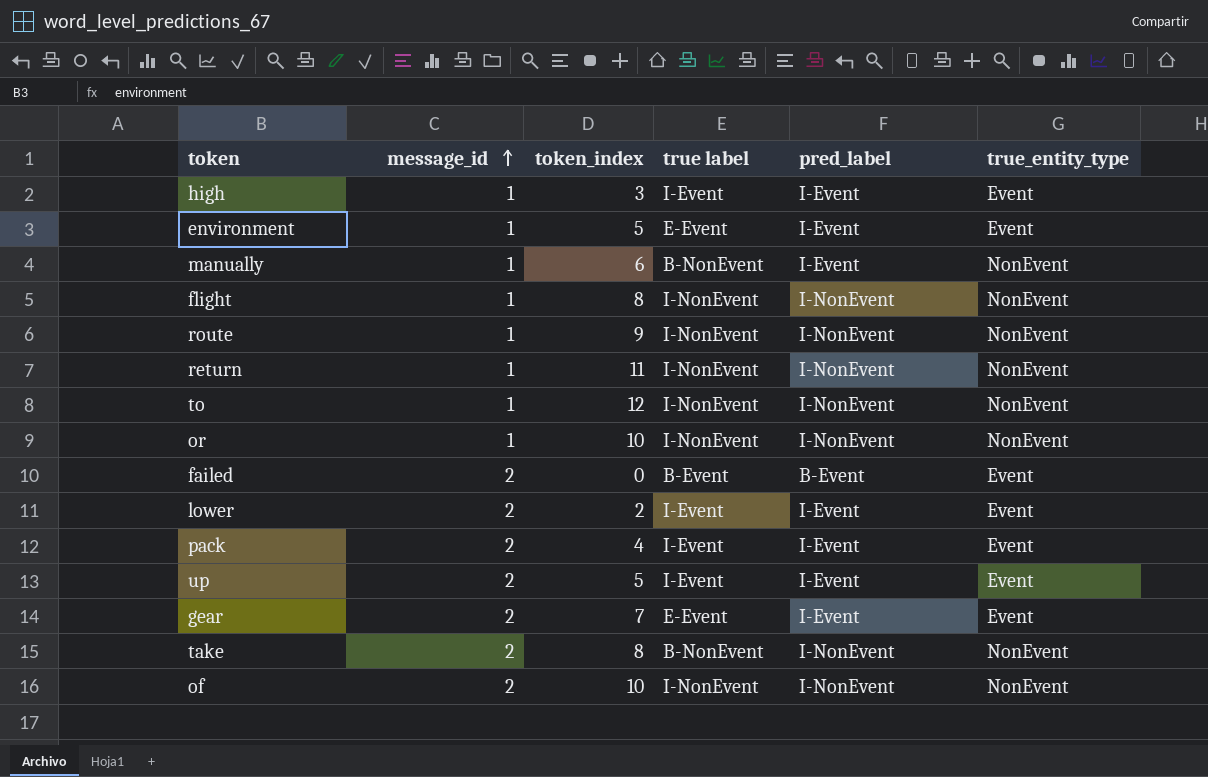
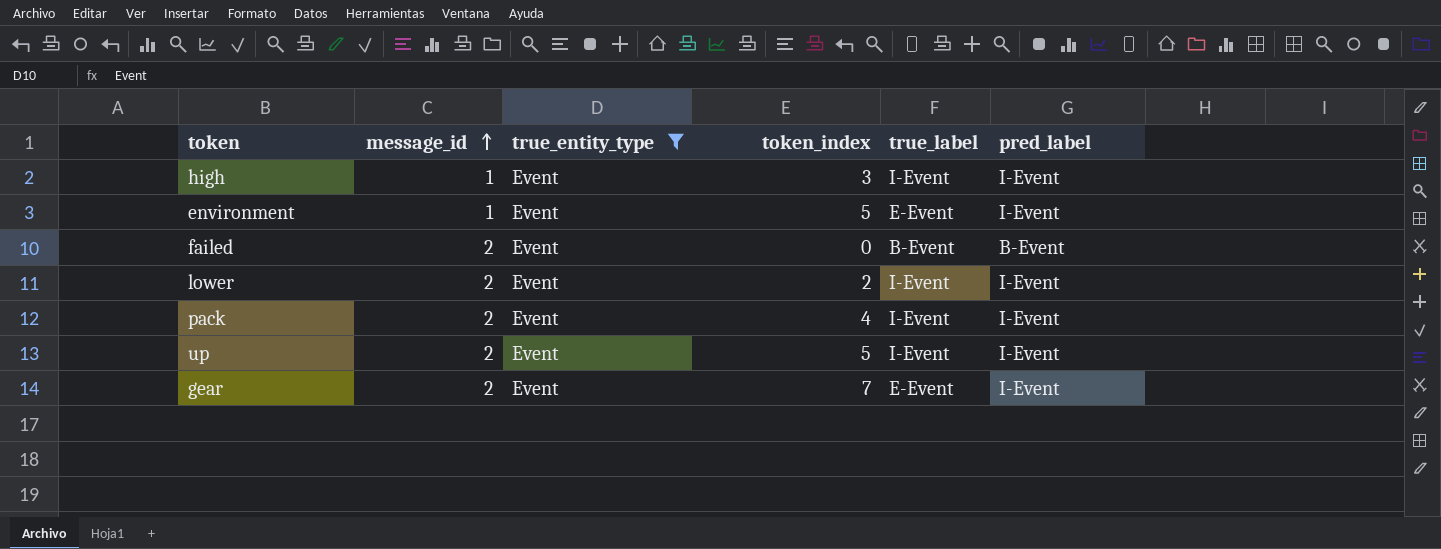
filter: none -> true_entity_type = Event
column true_entity_type | position: 6 -> 3
column name: true label -> true_label

